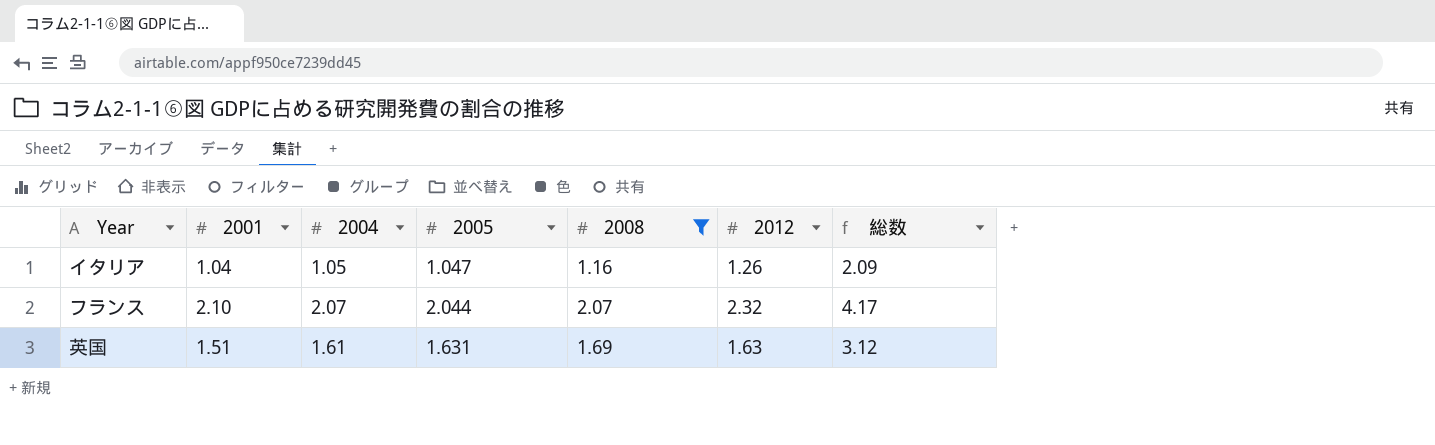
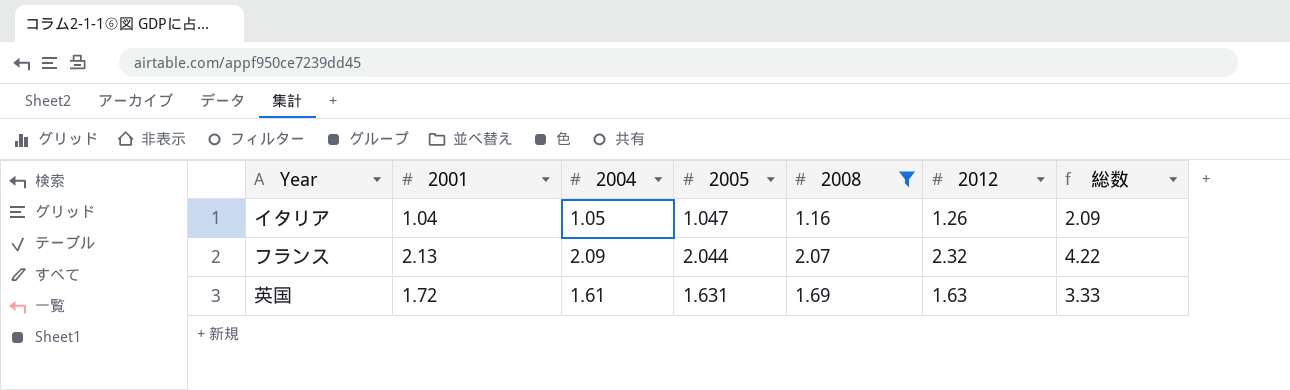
フランス | 2001: 2.10 -> 2.13
フランス | 2004: 2.07 -> 2.09
フランス | 総数: 4.17 -> 4.22
英国 | 2001: 1.51 -> 1.72
英国 | 総数: 3.12 -> 3.33

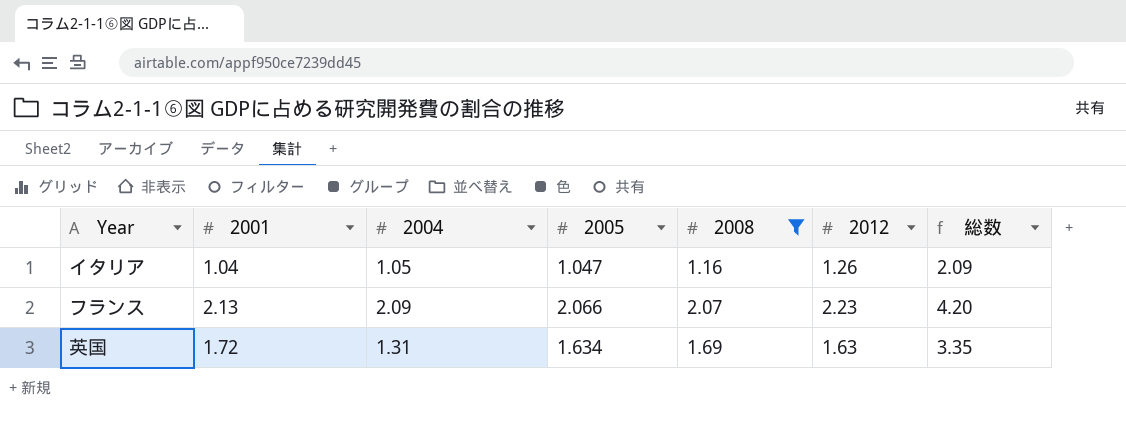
column 総数 | formula: [2001] + [2004] -> [2001] + [2005]
フランス | 2005: 2.044 -> 2.066
フランス | 2012: 2.32 -> 2.23
英国 | 2004: 1.61 -> 1.31
英国 | 2005: 1.631 -> 1.634

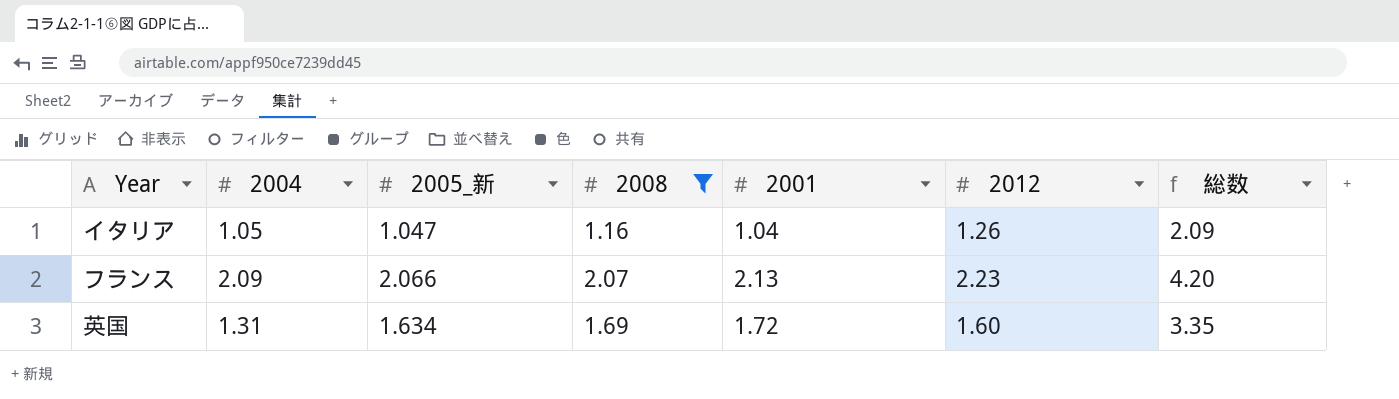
column name: 2005 -> 2005_新
column 2001 | position: 2 -> 5
英国 | 2012: 1.63 -> 1.60

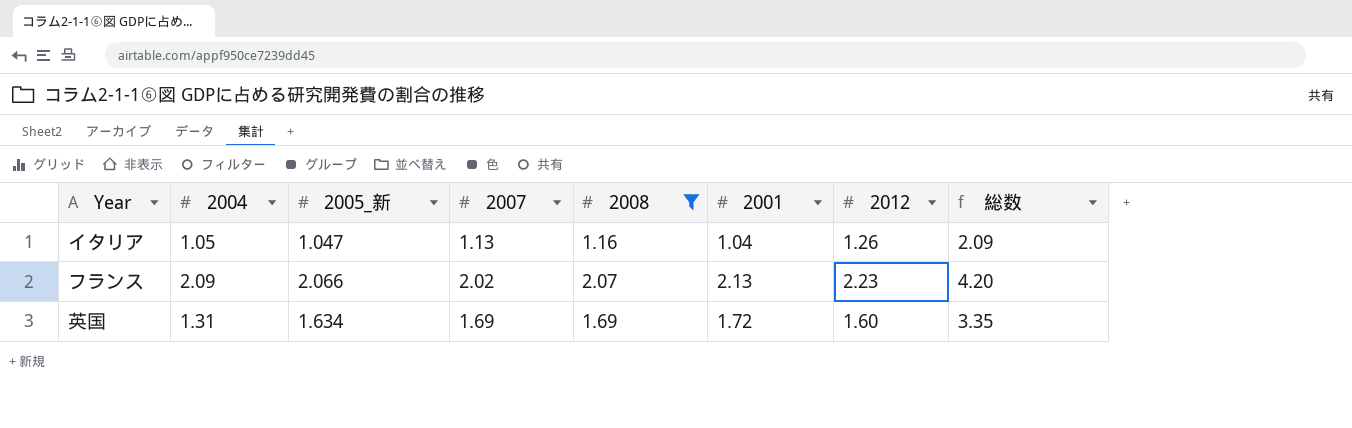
column 2007 | position: none -> 4

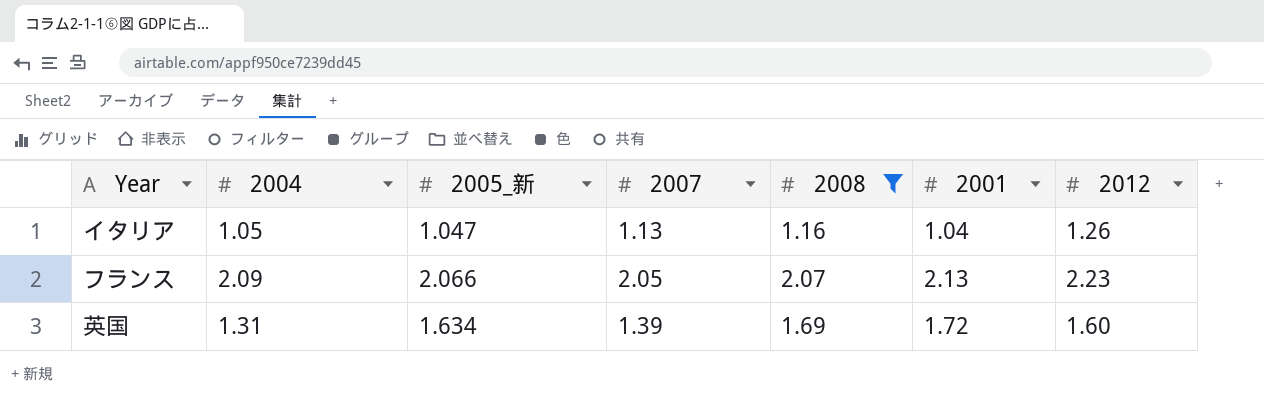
column 総数 | formula: [2005_新] + [2001] -> none
フランス | 2007: 2.02 -> 2.05
英国 | 2007: 1.69 -> 1.39

